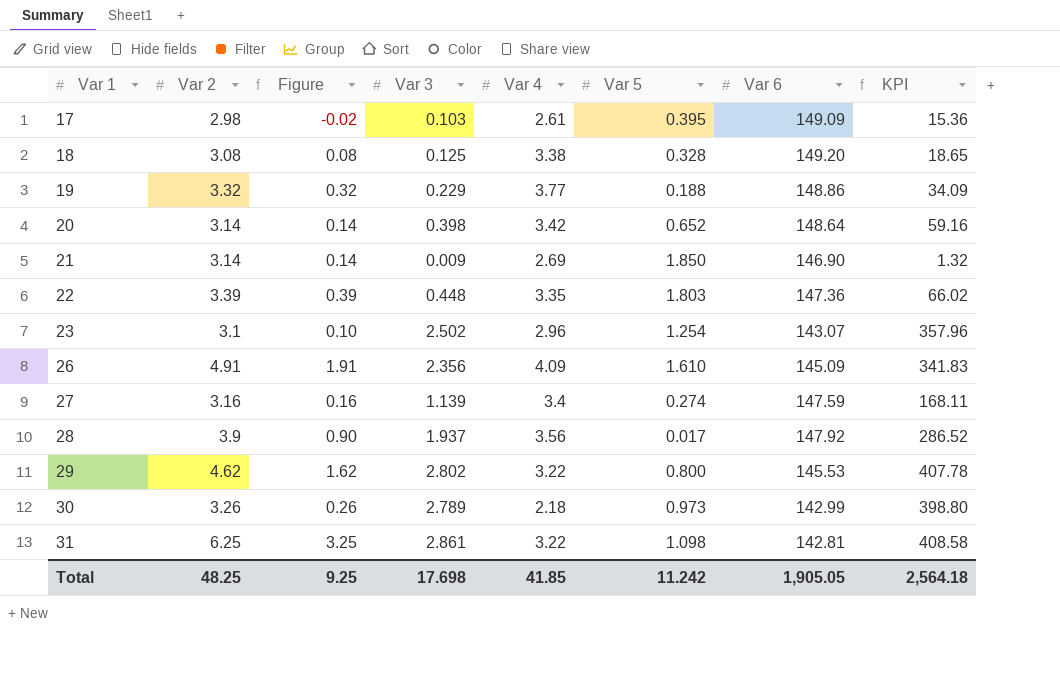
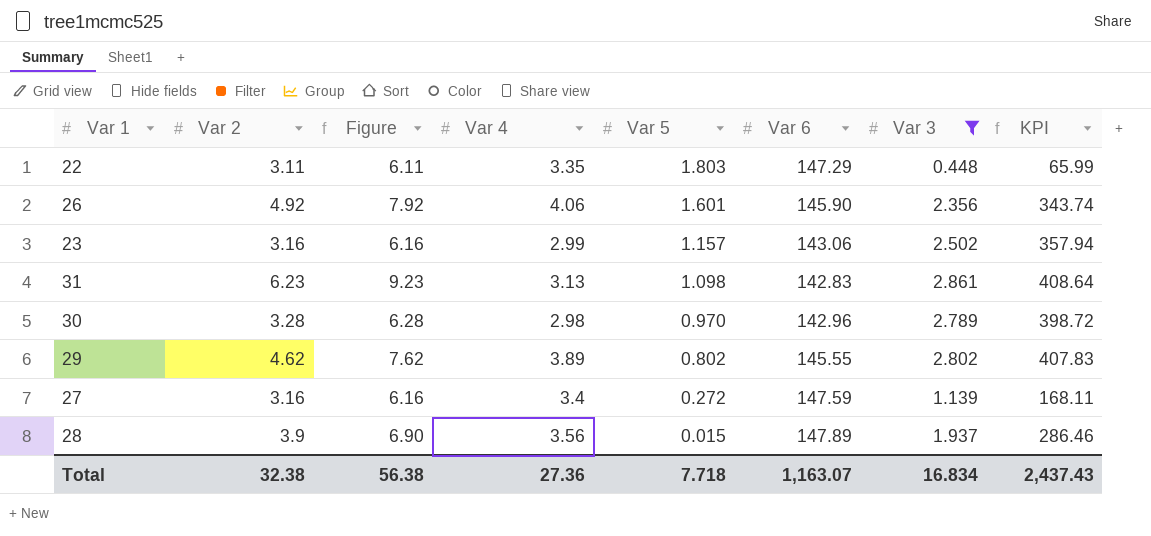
filter: none -> Var 3 >= 0.448
row order: Var 1 ascending -> Var 5 descending
column Figure | formula: [Var 2] - 3 -> [Var 2] + 3
column Var 3 | position: 4 -> 7
22 | Var 2: 3.39 -> 3.11
22 | Var 6: 147.36 -> 147.29
22 | KPI: 66.02 -> 65.99
26 | Var 2: 4.91 -> 4.92
26 | Var 4: 4.09 -> 4.06
26 | Var 5: 1.610 -> 1.601
26 | Var 6: 145.09 -> 145.90
26 | KPI: 341.83 -> 343.74
23 | Var 2: 3.1 -> 3.16
23 | Var 4: 2.96 -> 2.99
23 | Var 5: 1.254 -> 1.157
23 | Var 6: 143.07 -> 143.06
23 | KPI: 357.96 -> 357.94
31 | Var 2: 6.25 -> 6.23
31 | Var 4: 3.22 -> 3.13
31 | Var 6: 142.81 -> 142.83
31 | KPI: 408.58 -> 408.64
30 | Var 2: 3.26 -> 3.28
30 | Var 4: 2.18 -> 2.98
30 | Var 5: 0.973 -> 0.970
30 | Var 6: 142.99 -> 142.96
30 | KPI: 398.80 -> 398.72
29 | Var 4: 3.22 -> 3.89
29 | Var 5: 0.800 -> 0.802
29 | Var 6: 145.53 -> 145.55
29 | KPI: 407.78 -> 407.83
27 | Var 5: 0.274 -> 0.272
28 | Var 5: 0.017 -> 0.015
28 | Var 6: 147.92 -> 147.89
28 | KPI: 286.52 -> 286.46
Total | Var 2: 48.25 -> 32.38
Total | Figure: 9.25 -> 56.38
Total | Var 4: 41.85 -> 27.36
Total | Var 5: 11.242 -> 7.718
Total | Var 6: 1,905.05 -> 1,163.07
Total | Var 3: 17.698 -> 16.834
Total | KPI: 2,564.18 -> 2,437.43

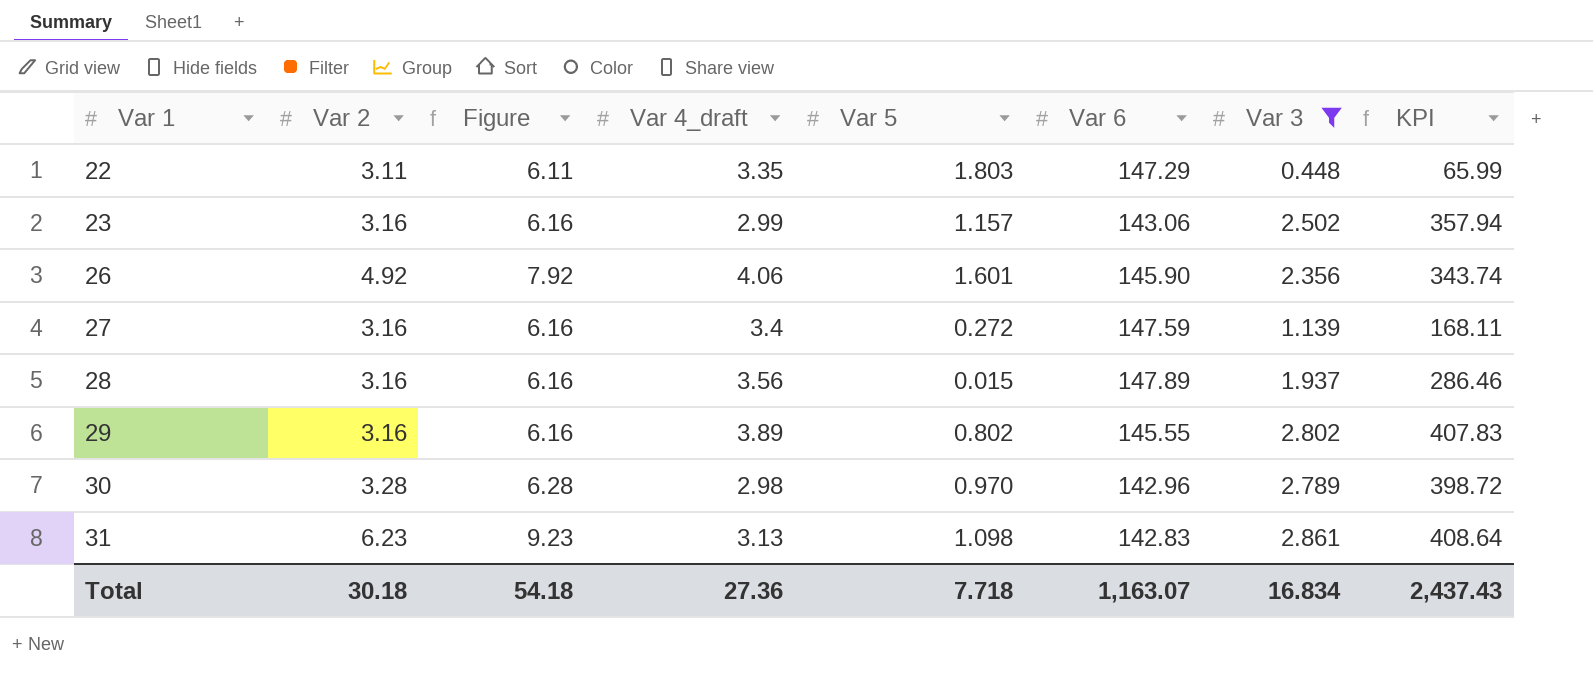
row order: Var 5 descending -> Var 1 ascending
column name: Var 4 -> Var 4_draft
28 | Var 2: 3.9 -> 3.16
28 | Figure: 6.90 -> 6.16
29 | Var 2: 4.62 -> 3.16
29 | Figure: 7.62 -> 6.16
Total | Var 2: 32.38 -> 30.18
Total | Figure: 56.38 -> 54.18

